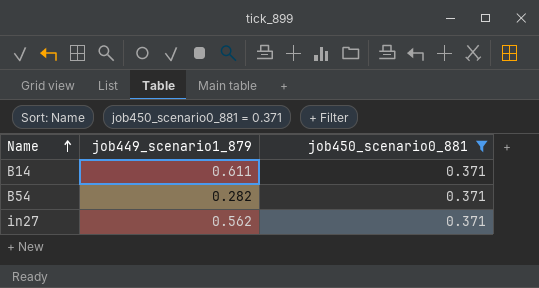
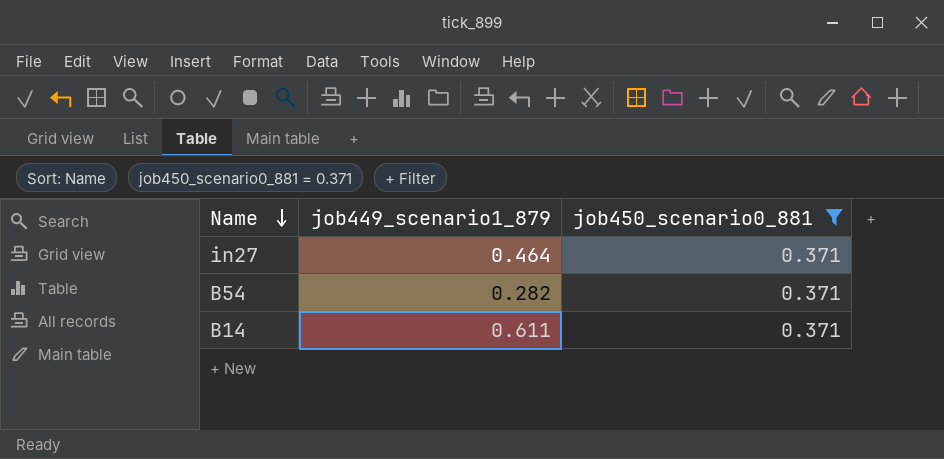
row order: Name ascending -> Name descending
in27 | job449_scenario1_879: 0.562 -> 0.464

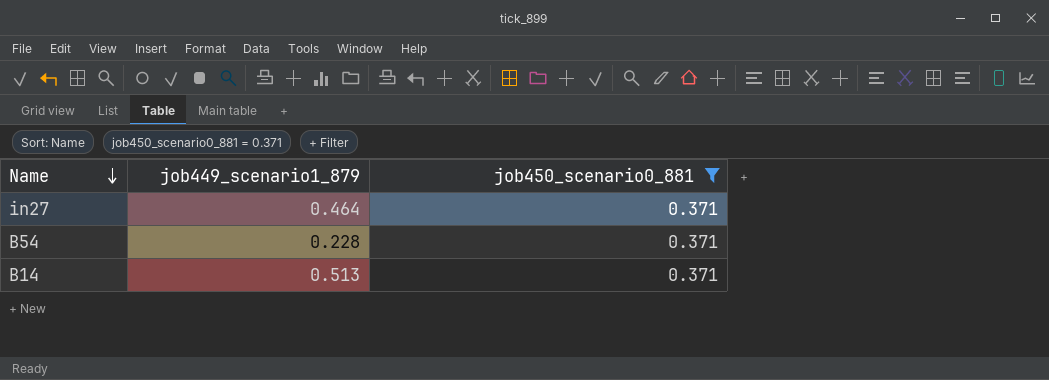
B54 | job449_scenario1_879: 0.282 -> 0.228
B14 | job449_scenario1_879: 0.611 -> 0.513

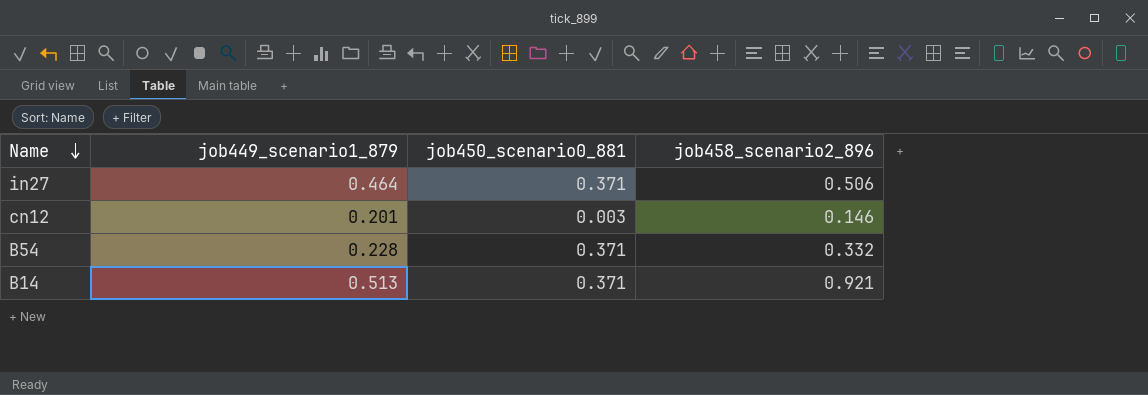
filter: job450_scenario0_881 = 0.371 -> none
column job458_scenario2_896 | position: none -> 4

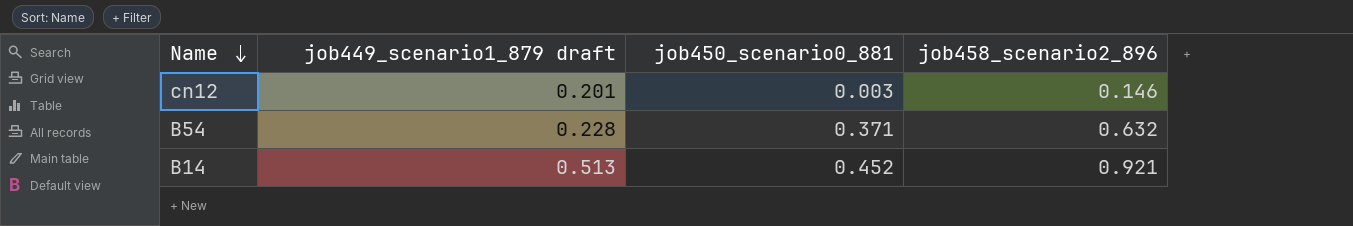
column name: job449_scenario1_879 -> job449_scenario1_879 draft
row in27: 0.464 | 0.371 | 0.506 -> none
B54 | job458_scenario2_896: 0.332 -> 0.632
B14 | job450_scenario0_881: 0.371 -> 0.452

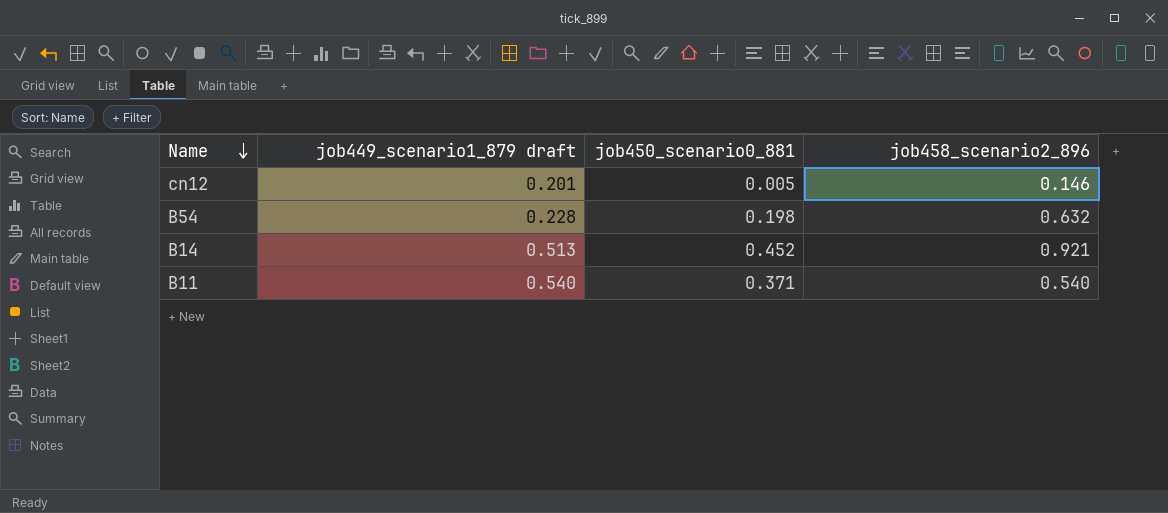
cn12 | job450_scenario0_881: 0.003 -> 0.005
B54 | job450_scenario0_881: 0.371 -> 0.198
row B11: none -> 0.540 | 0.371 | 0.540

